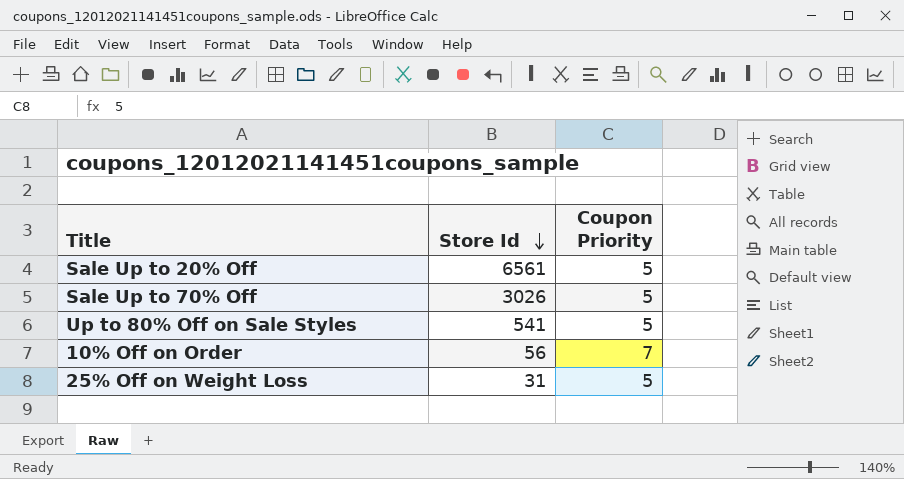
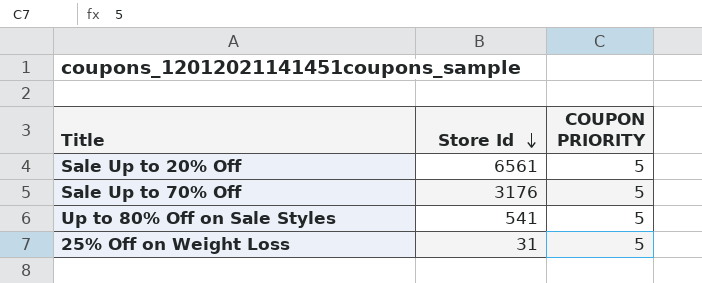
column name: Coupon Priority -> COUPON PRIORITY
row 10% Off on Order: 56 | 7 -> none
Sale Up to 70% Off | Store Id: 3026 -> 3176

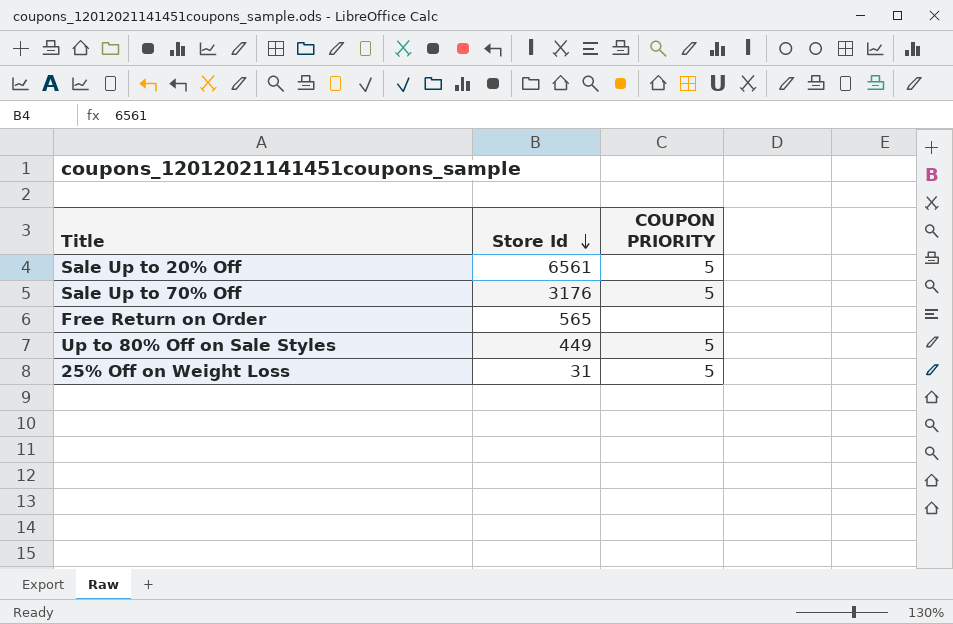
row Free Return on Order: none -> 565 | none
Up to 80% Off on Sale Styles | Store Id: 541 -> 449

